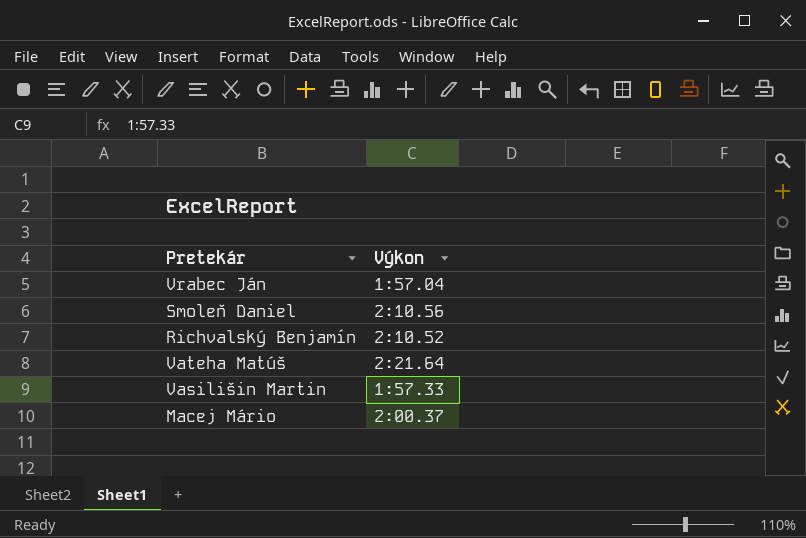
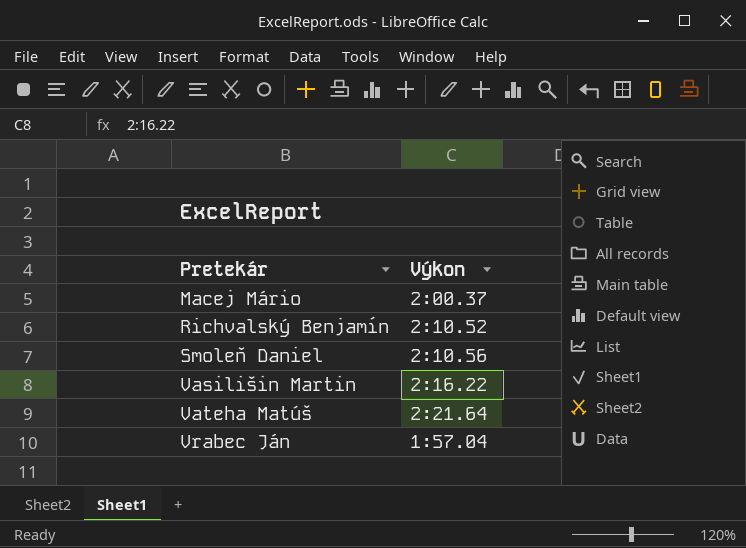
row order: none -> Pretekár ascending
Vasilišin Martin | Výkon: 1:57.33 -> 2:16.22

